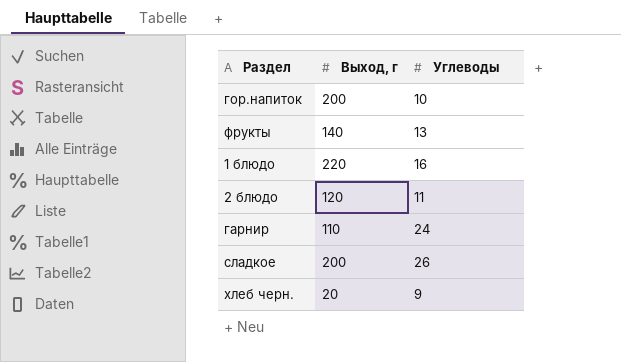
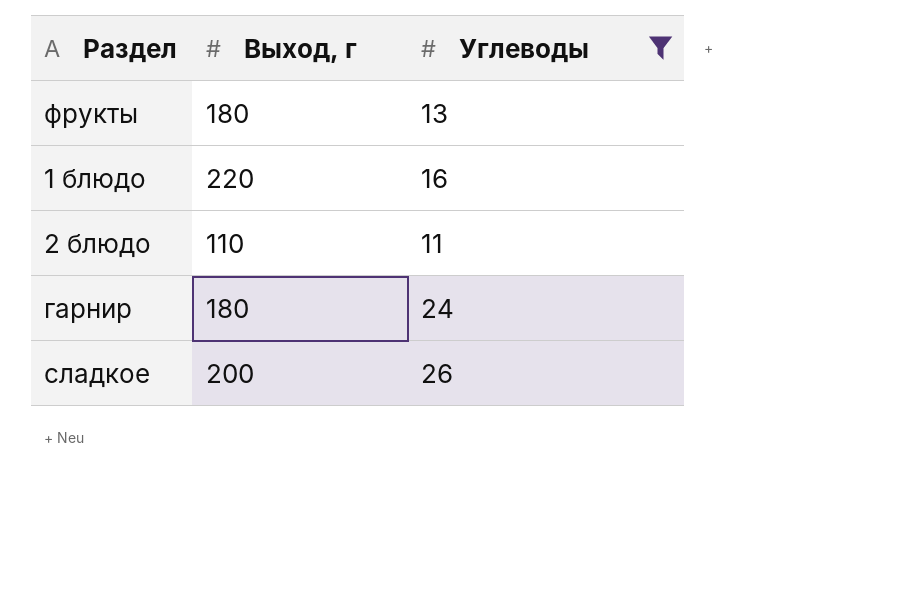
filter: none -> Углеводы >= 11
фрукты | Выход, г: 140 -> 180
2 блюдо | Выход, г: 120 -> 110
гарнир | Выход, г: 110 -> 180

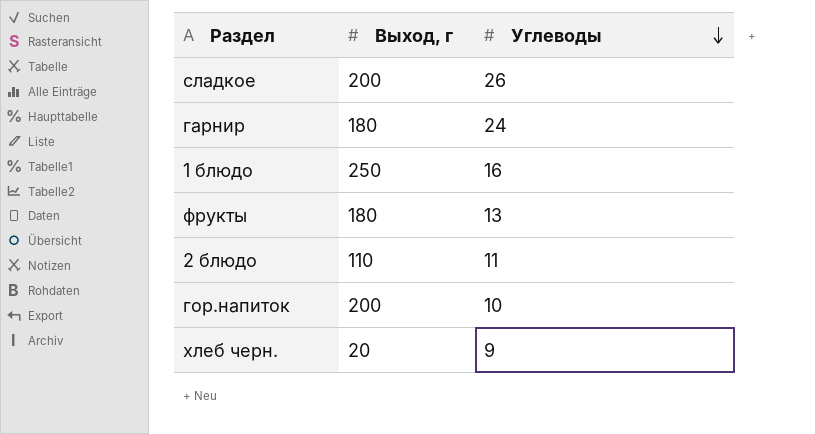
filter: Углеводы >= 11 -> none
row order: none -> Углеводы descending
1 блюдо | Выход, г: 220 -> 250

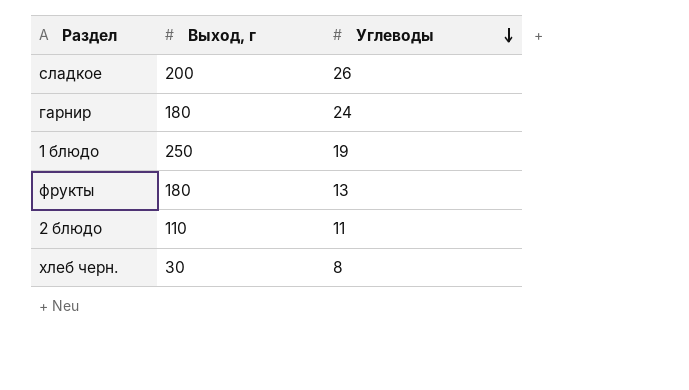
row гор.напиток: 200 | 10 -> none
1 блюдо | Углеводы: 16 -> 19
хлеб черн. | Выход, г: 20 -> 30
хлеб черн. | Углеводы: 9 -> 8

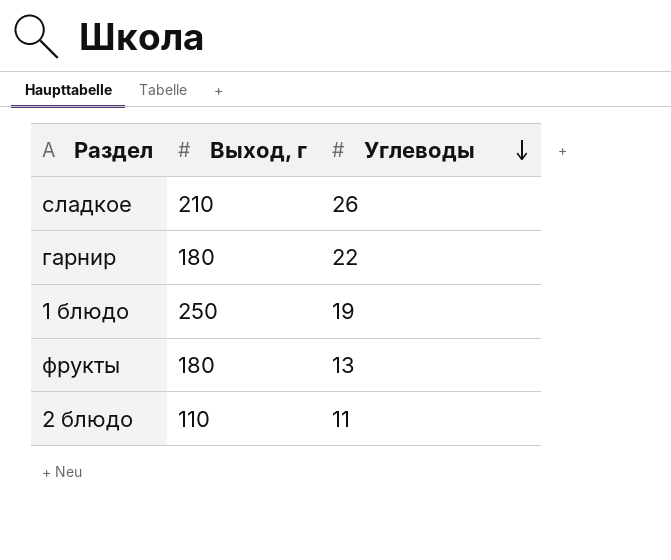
row хлеб черн.: 30 | 8 -> none
сладкое | Выход, г: 200 -> 210
гарнир | Углеводы: 24 -> 22

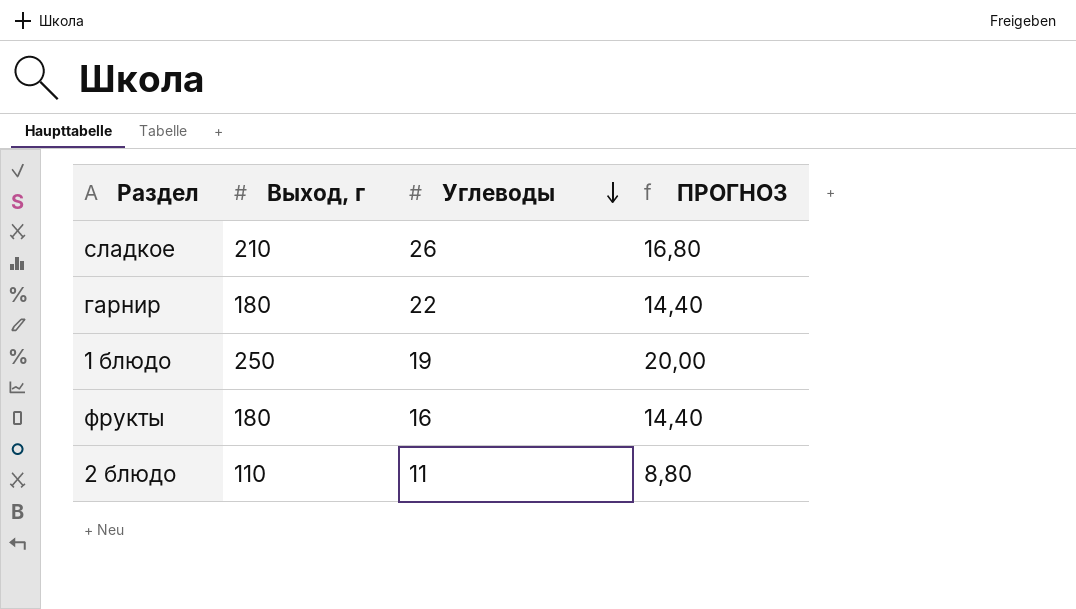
column ПРОГНОЗ | formula: none -> [Выход, г] * 0,08
фрукты | Углеводы: 13 -> 16

